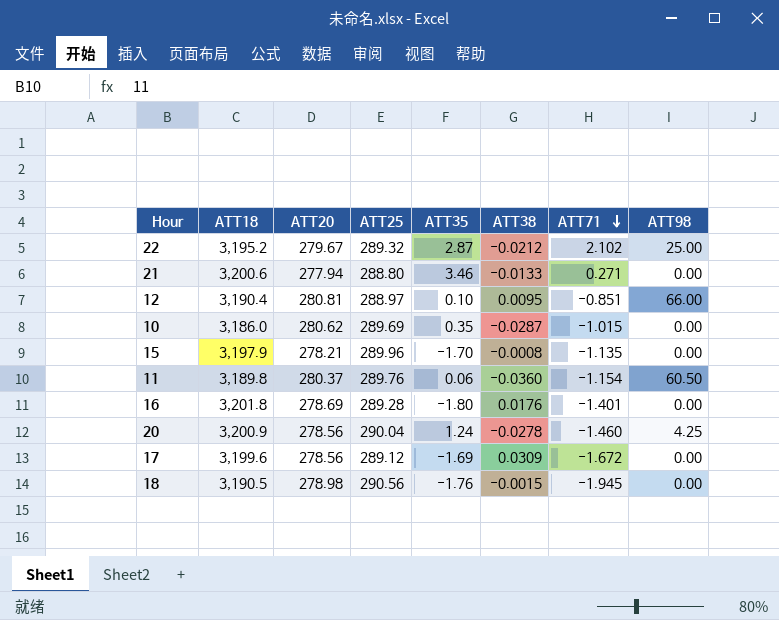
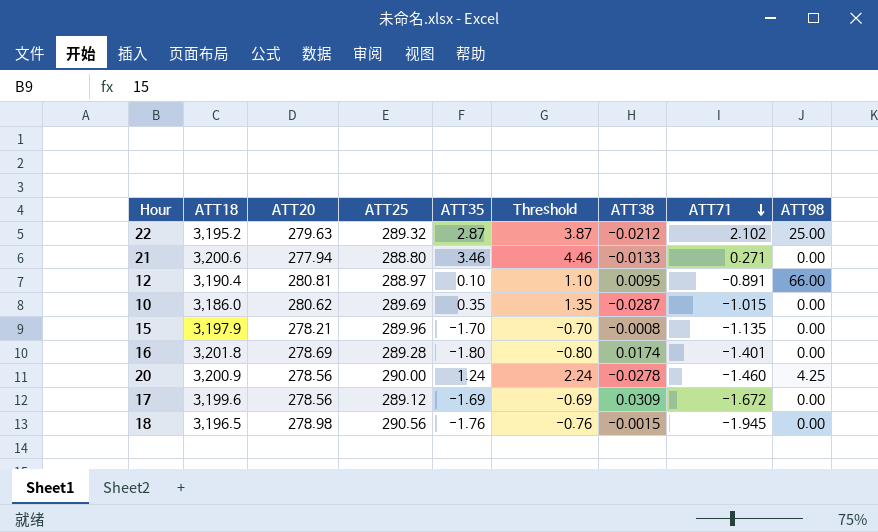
column Threshold | formula: none -> [ATT35] + 1
row 11: 3,189.8 | 280.37 | 289.76 | 0.06 | -0.0360 | -1.154 | 60.50 -> none
22 | ATT20: 279.67 -> 279.63
12 | ATT71: -0.851 -> -0.891
16 | ATT38: 0.0176 -> 0.0174
20 | ATT25: 290.04 -> 290.00
18 | ATT18: 3,190.5 -> 3,196.5

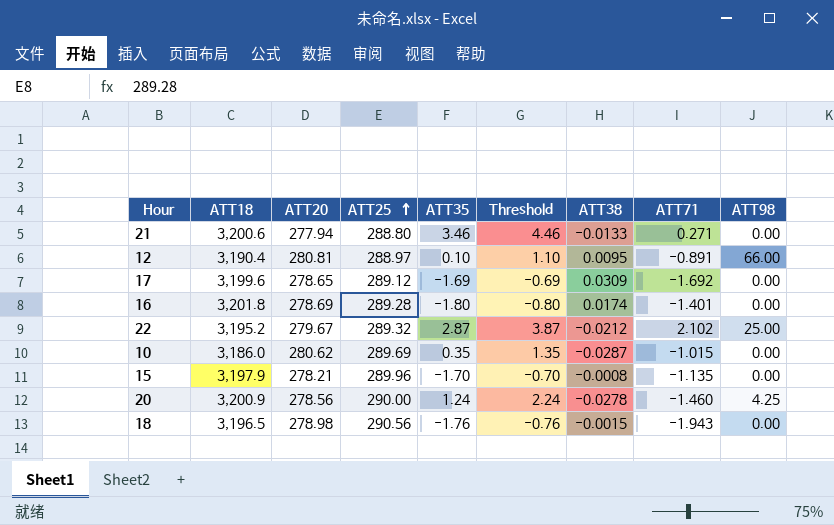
row order: ATT71 descending -> ATT25 ascending
17 | ATT20: 278.56 -> 278.65
17 | ATT71: -1.672 -> -1.692
22 | ATT20: 279.63 -> 279.67
18 | ATT71: -1.945 -> -1.943

